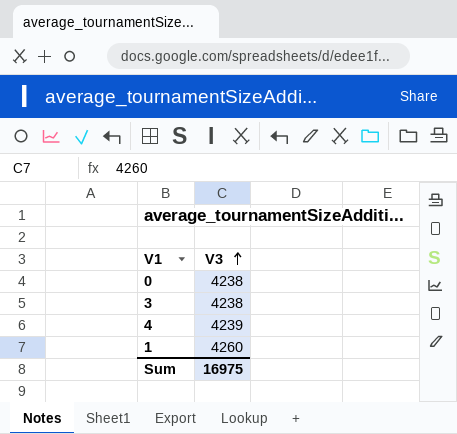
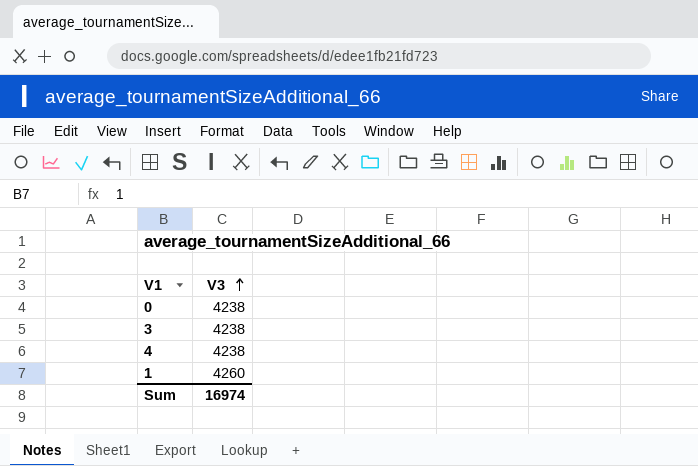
4 | V3: 4239 -> 4238
Sum | V3: 16975 -> 16974

